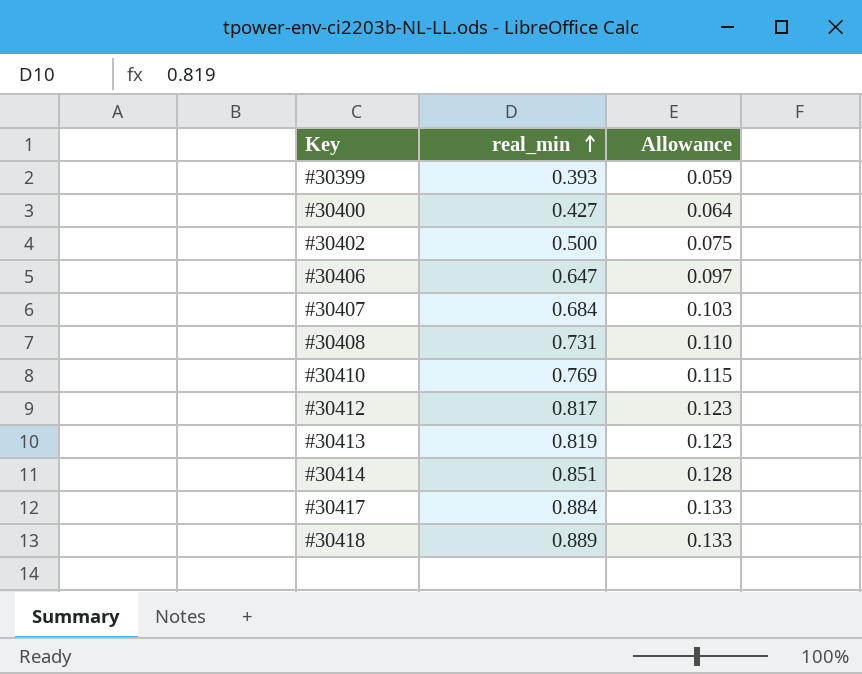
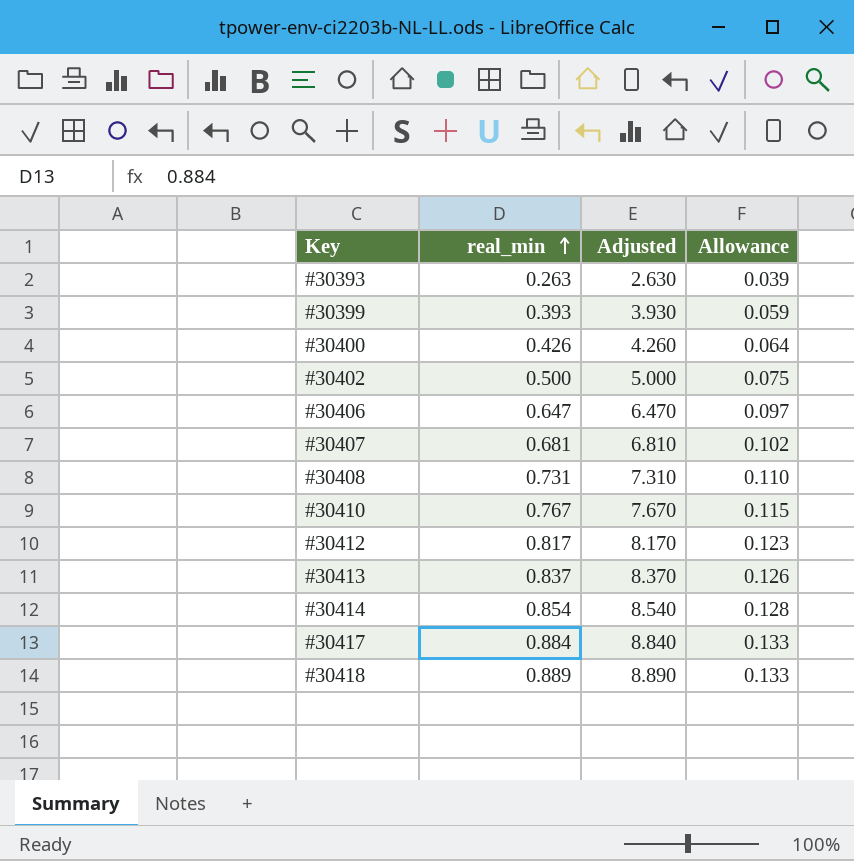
column Adjusted | formula: none -> [real_min] * 10
row #30393: none -> 0.263 | 2.630 | 0.039
#30400 | real_min: 0.427 -> 0.426
#30407 | real_min: 0.684 -> 0.681
#30407 | Allowance: 0.103 -> 0.102
#30410 | real_min: 0.769 -> 0.767
#30413 | real_min: 0.819 -> 0.837
#30413 | Allowance: 0.123 -> 0.126
#30414 | real_min: 0.851 -> 0.854

